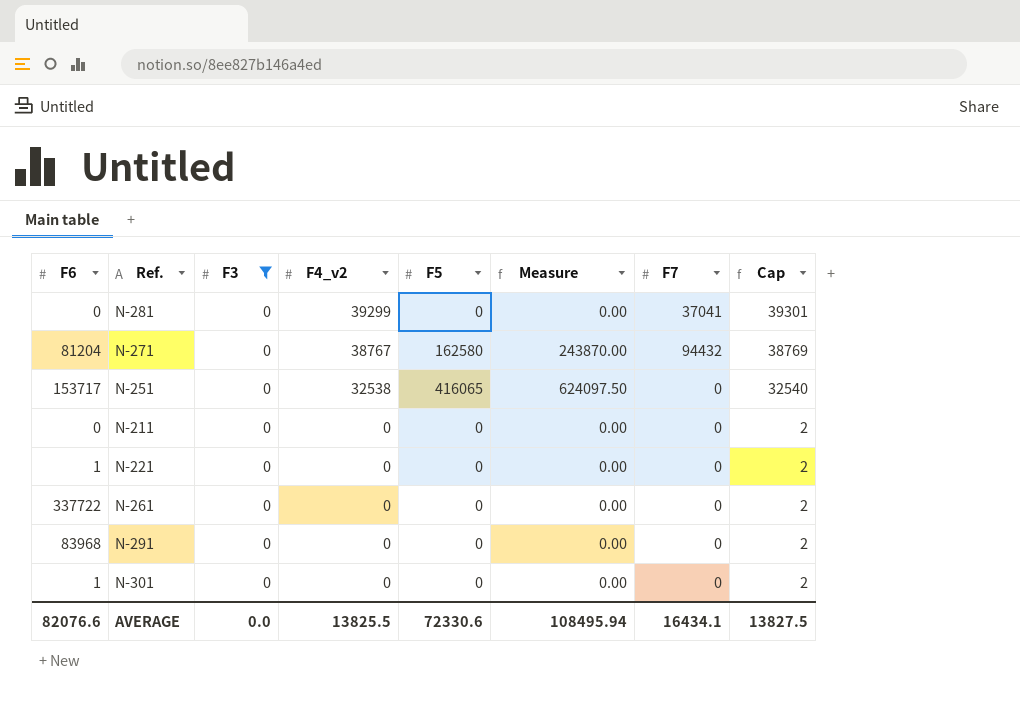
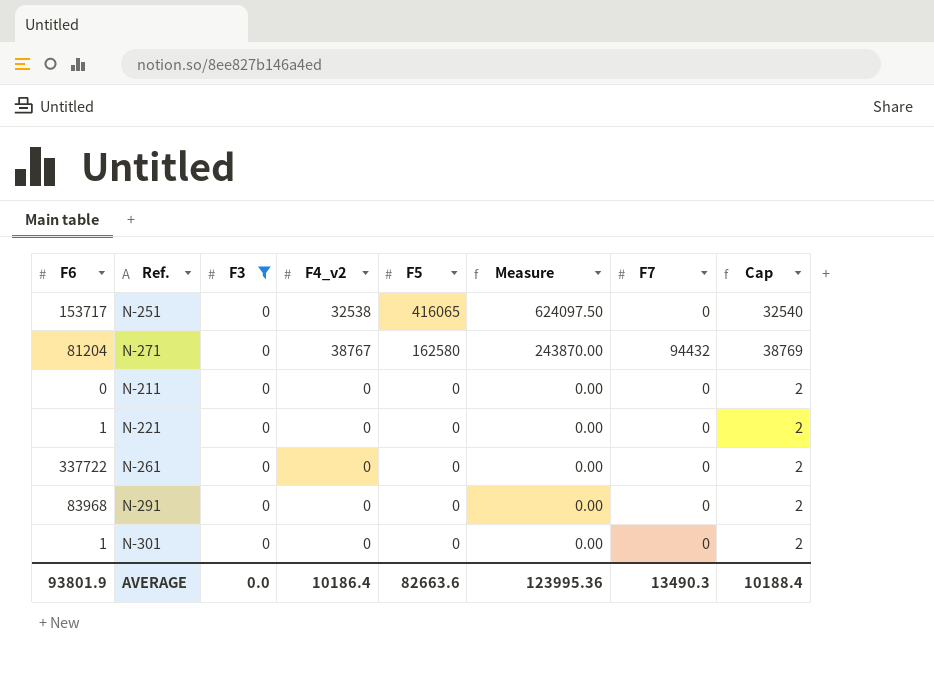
row order: F4_v2 descending -> F5 descending
row N-281: 0 | 0 | 39299 | 0 | 0.00 | 37041 | 39301 -> none
AVERAGE | F6: 82076.6 -> 93801.9
AVERAGE | F4_v2: 13825.5 -> 10186.4
AVERAGE | F5: 72330.6 -> 82663.6
AVERAGE | Measure: 108495.94 -> 123995.36
AVERAGE | F7: 16434.1 -> 13490.3
AVERAGE | Cap: 13827.5 -> 10188.4

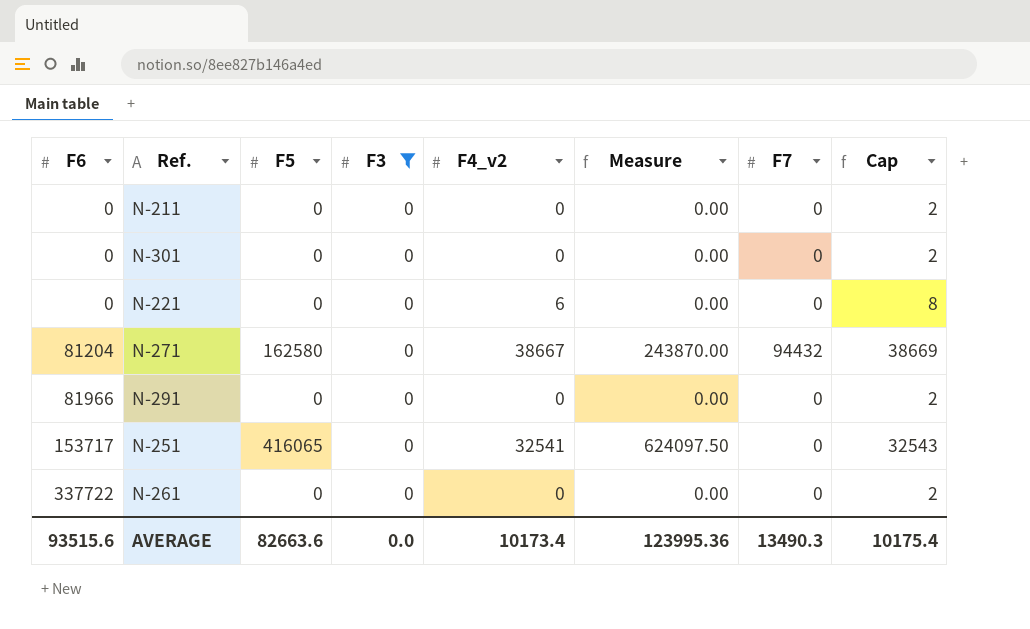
row order: F5 descending -> F6 ascending
column F5 | position: 5 -> 3
N-301 | F6: 1 -> 0
N-221 | F6: 1 -> 0
N-221 | F4_v2: 0 -> 6
N-221 | Cap: 2 -> 8
N-271 | F4_v2: 38767 -> 38667
N-271 | Cap: 38769 -> 38669
N-291 | F6: 83968 -> 81966
N-251 | F4_v2: 32538 -> 32541
N-251 | Cap: 32540 -> 32543
AVERAGE | F6: 93801.9 -> 93515.6
AVERAGE | F4_v2: 10186.4 -> 10173.4
AVERAGE | Cap: 10188.4 -> 10175.4

